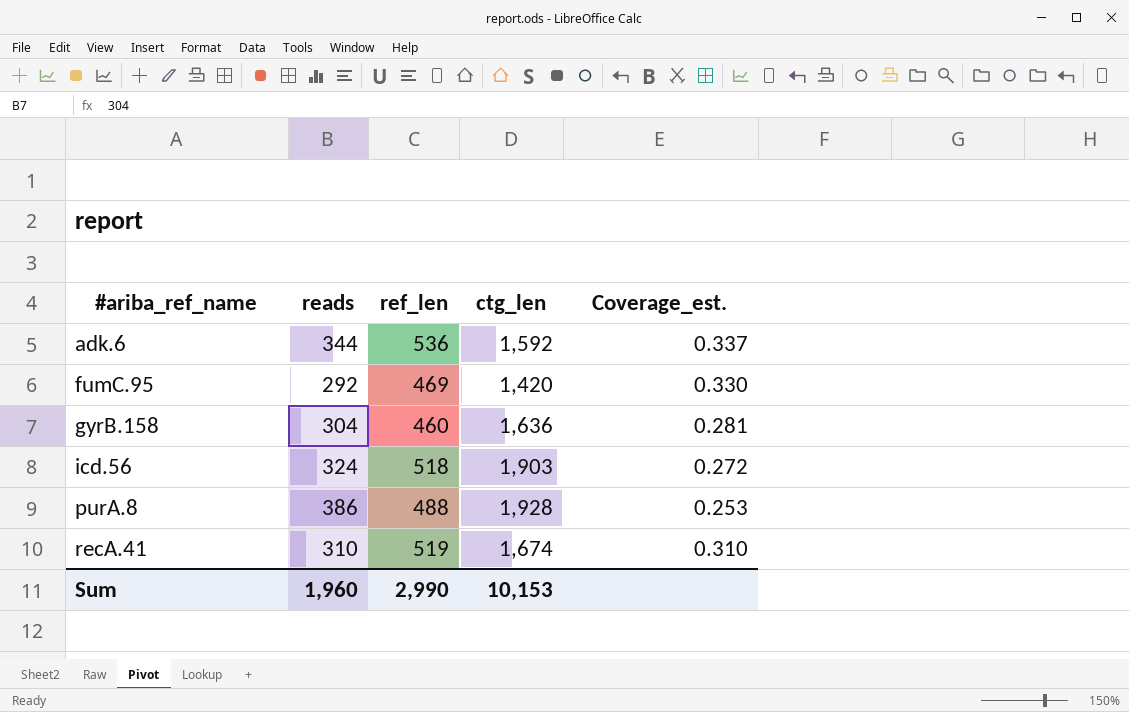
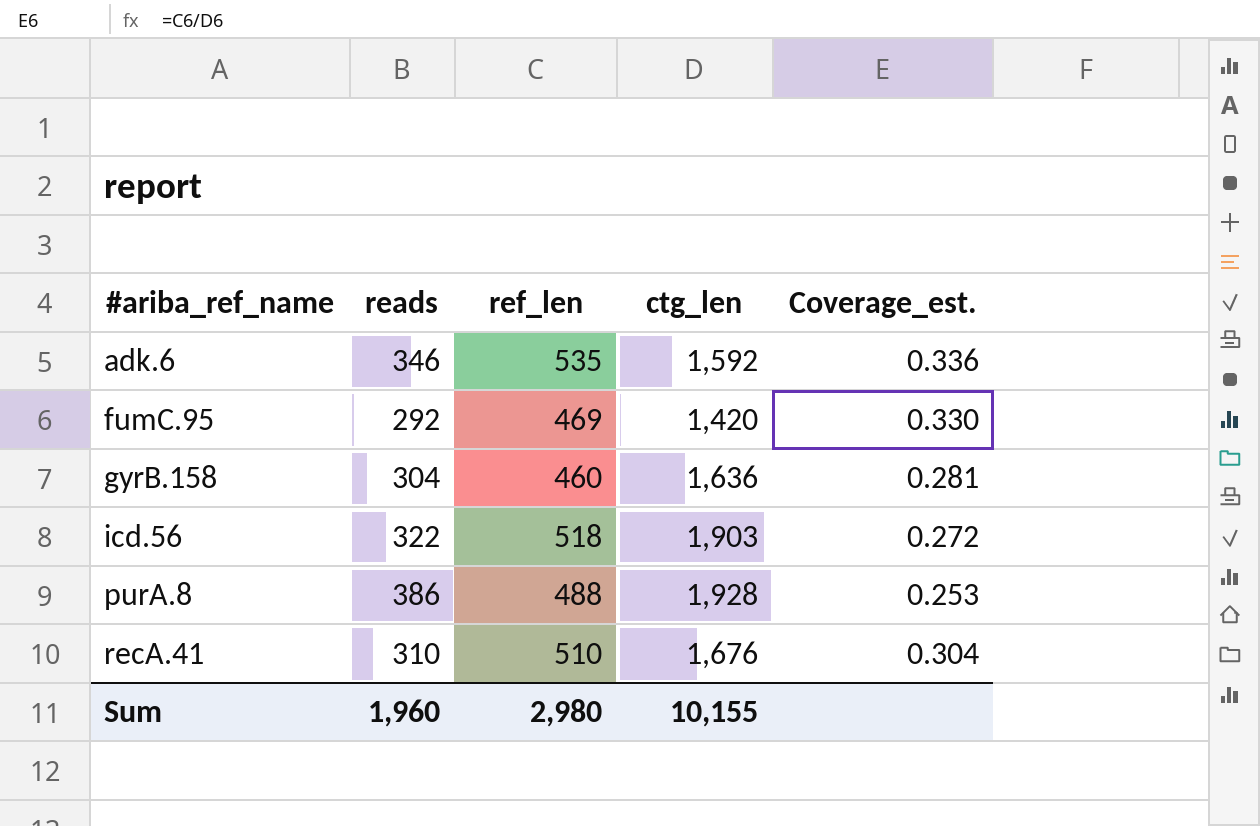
adk.6 | reads: 344 -> 346
adk.6 | ref_len: 536 -> 535
adk.6 | Coverage_est.: 0.337 -> 0.336
icd.56 | reads: 324 -> 322
recA.41 | ref_len: 519 -> 510
recA.41 | ctg_len: 1,674 -> 1,676
recA.41 | Coverage_est.: 0.310 -> 0.304
Sum | ref_len: 2,990 -> 2,980
Sum | ctg_len: 10,153 -> 10,155

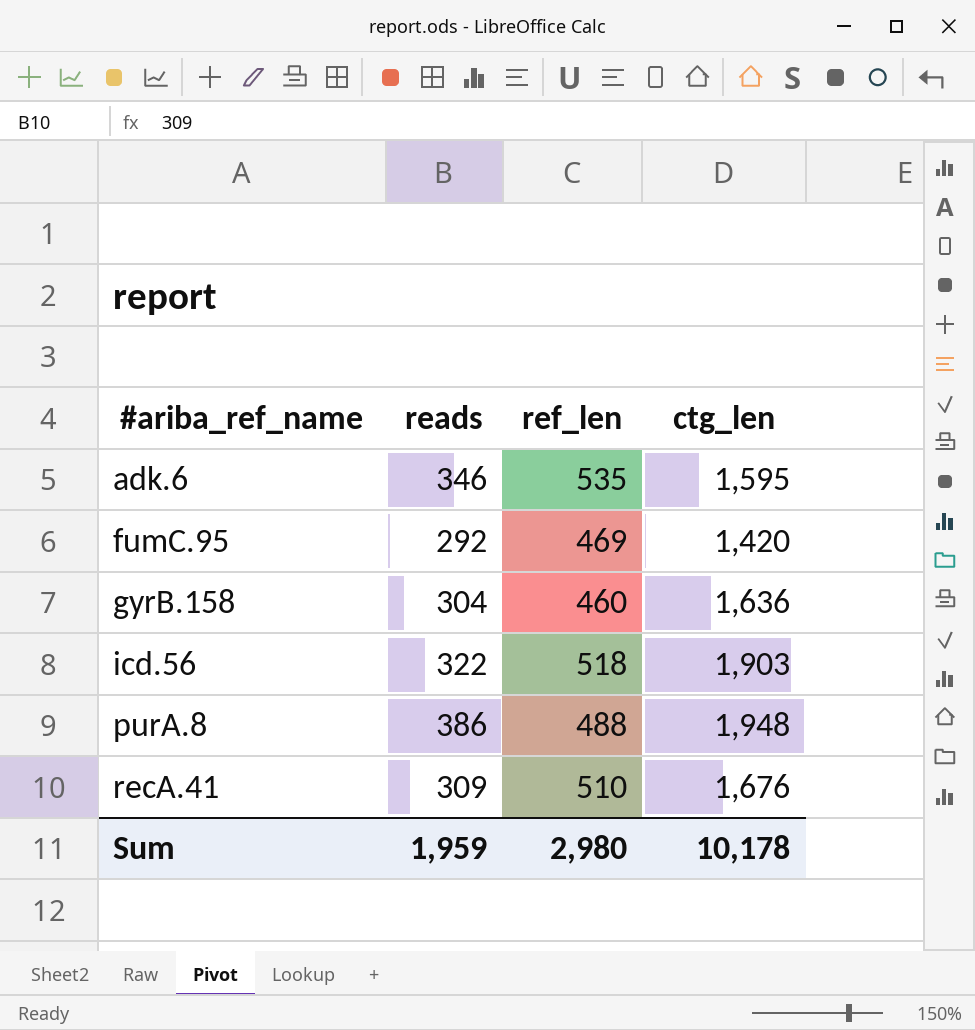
column Coverage_est. | formula: [ref_len] / [ctg_len] -> none
adk.6 | ctg_len: 1,592 -> 1,595
purA.8 | ctg_len: 1,928 -> 1,948
recA.41 | reads: 310 -> 309
Sum | reads: 1,960 -> 1,959
Sum | ctg_len: 10,155 -> 10,178

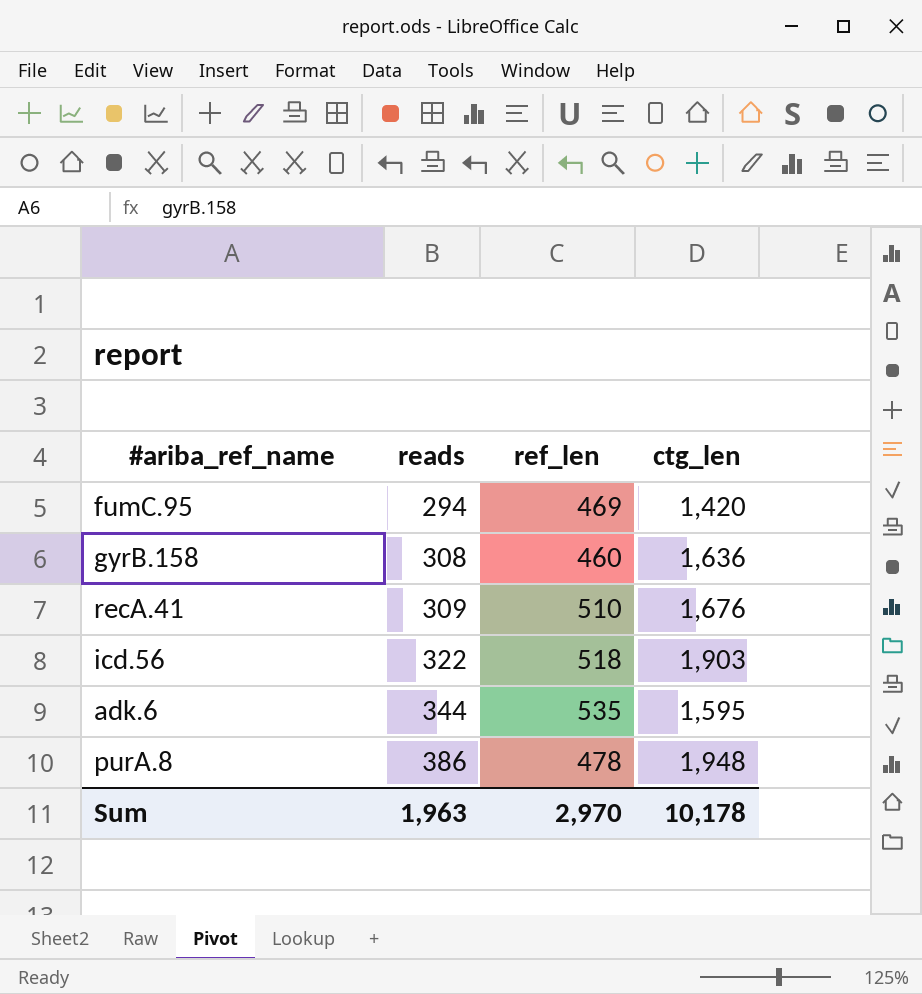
row order: #ariba_ref_name ascending -> reads ascending
fumC.95 | reads: 292 -> 294
gyrB.158 | reads: 304 -> 308
adk.6 | reads: 346 -> 344
purA.8 | ref_len: 488 -> 478
Sum | reads: 1,959 -> 1,963
Sum | ref_len: 2,980 -> 2,970

